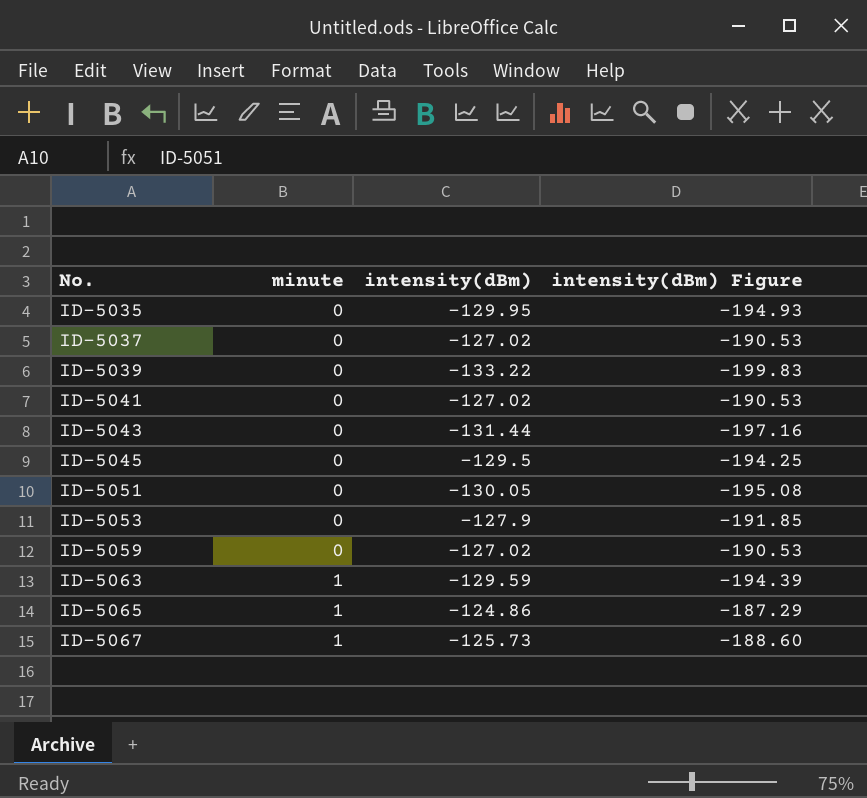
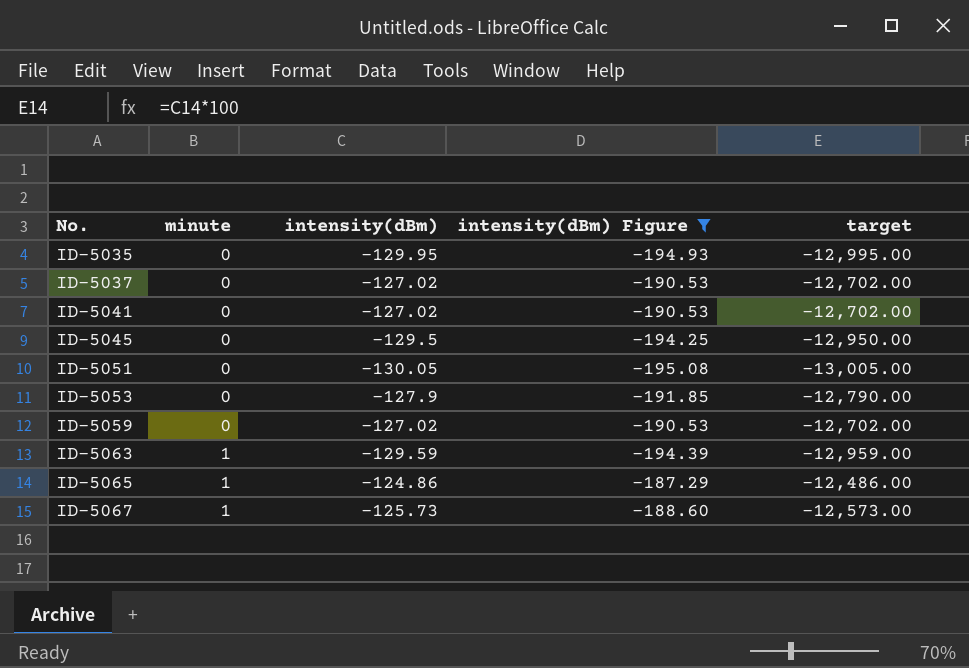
filter: none -> intensity(dBm) Figure >= -195.08
column target | formula: none -> [intensity(dBm)] * 100

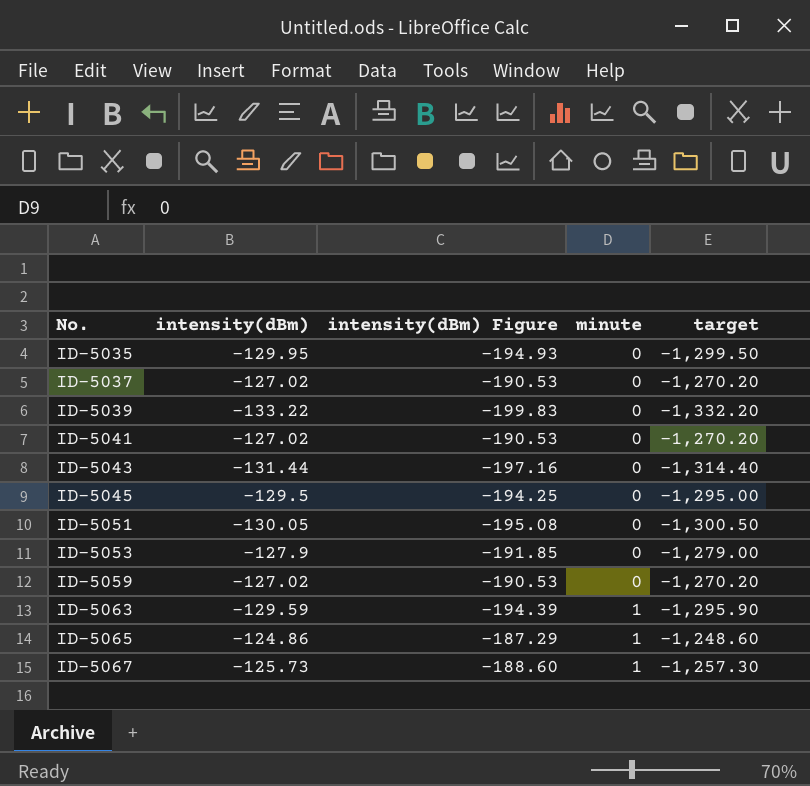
filter: intensity(dBm) Figure >= -195.08 -> none
column minute | position: 2 -> 4
column target | formula: [intensity(dBm)] * 100 -> [intensity(dBm)] * 10

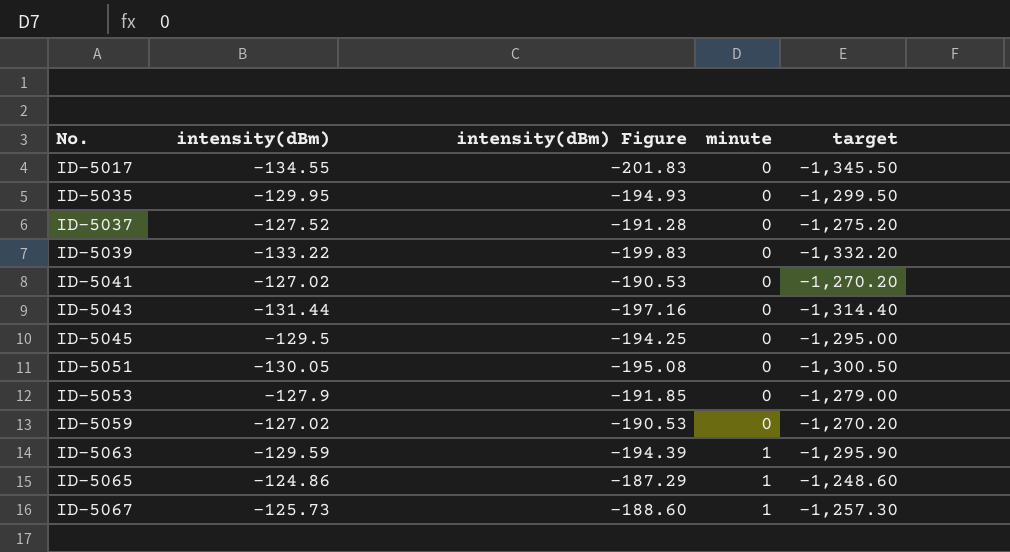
row ID-5017: none -> -134.55 | -201.83 | 0 | -1,345.50
ID-5037 | intensity(dBm): -127.02 -> -127.52
ID-5037 | intensity(dBm) Figure: -190.53 -> -191.28
ID-5037 | target: -1,270.20 -> -1,275.20

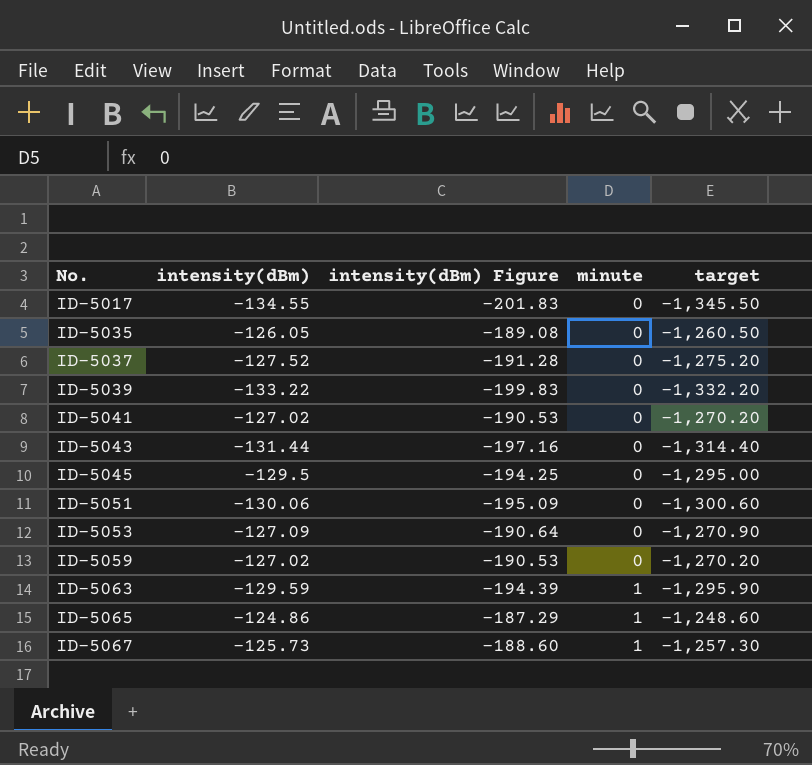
ID-5035 | intensity(dBm): -129.95 -> -126.05
ID-5035 | intensity(dBm) Figure: -194.93 -> -189.08
ID-5035 | target: -1,299.50 -> -1,260.50
ID-5051 | intensity(dBm): -130.05 -> -130.06
ID-5051 | intensity(dBm) Figure: -195.08 -> -195.09
ID-5051 | target: -1,300.50 -> -1,300.60
ID-5053 | intensity(dBm): -127.9 -> -127.09
ID-5053 | intensity(dBm) Figure: -191.85 -> -190.64
ID-5053 | target: -1,279.00 -> -1,270.90

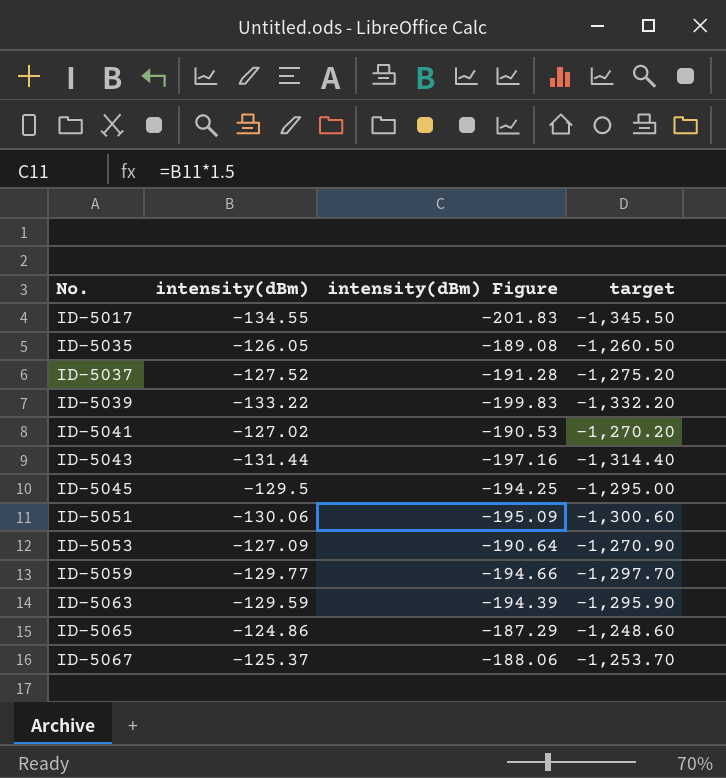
column minute | position: 4 -> none
ID-5059 | intensity(dBm): -127.02 -> -129.77
ID-5059 | intensity(dBm) Figure: -190.53 -> -194.66
ID-5059 | target: -1,270.20 -> -1,297.70
ID-5067 | intensity(dBm): -125.73 -> -125.37
ID-5067 | intensity(dBm) Figure: -188.60 -> -188.06
ID-5067 | target: -1,257.30 -> -1,253.70

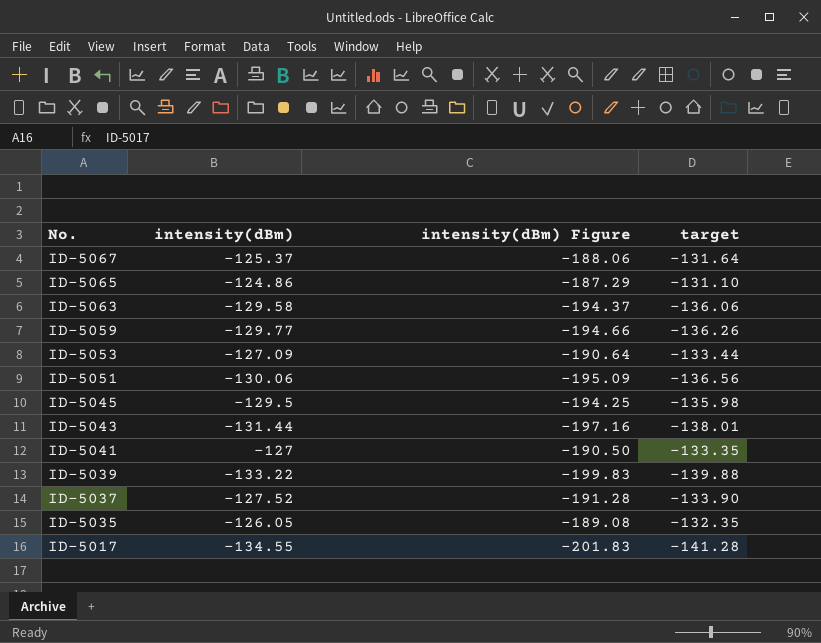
row order: No. ascending -> No. descending
column target | formula: [intensity(dBm)] * 10 -> [intensity(dBm)] * 1.05
ID-5063 | intensity(dBm): -129.59 -> -129.58
ID-5063 | intensity(dBm) Figure: -194.39 -> -194.37
ID-5041 | intensity(dBm): -127.02 -> -127
ID-5041 | intensity(dBm) Figure: -190.53 -> -190.50

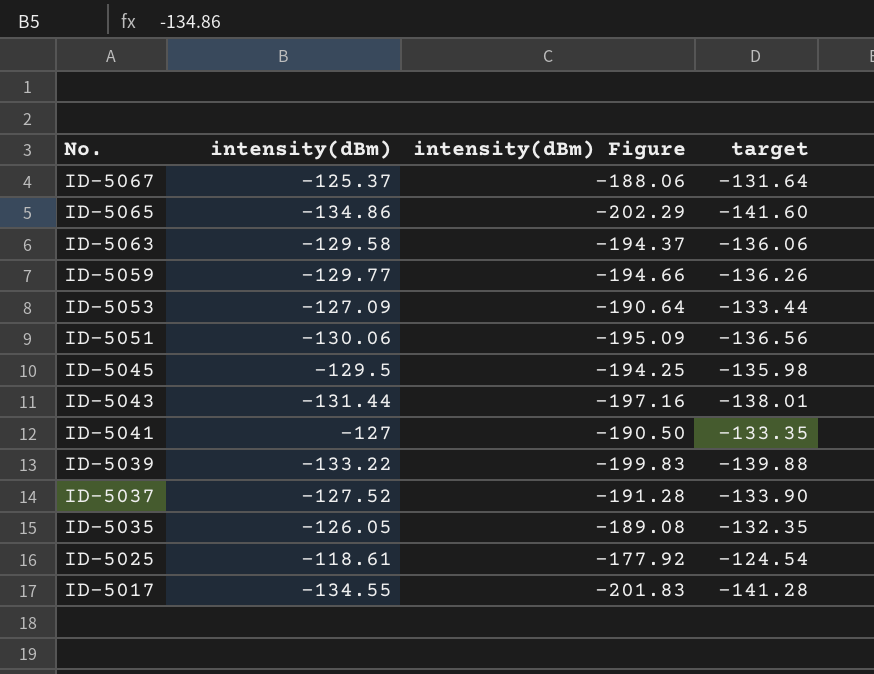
ID-5065 | intensity(dBm): -124.86 -> -134.86
ID-5065 | intensity(dBm) Figure: -187.29 -> -202.29
ID-5065 | target: -131.10 -> -141.60
row ID-5025: none -> -118.61 | -177.92 | -124.54

